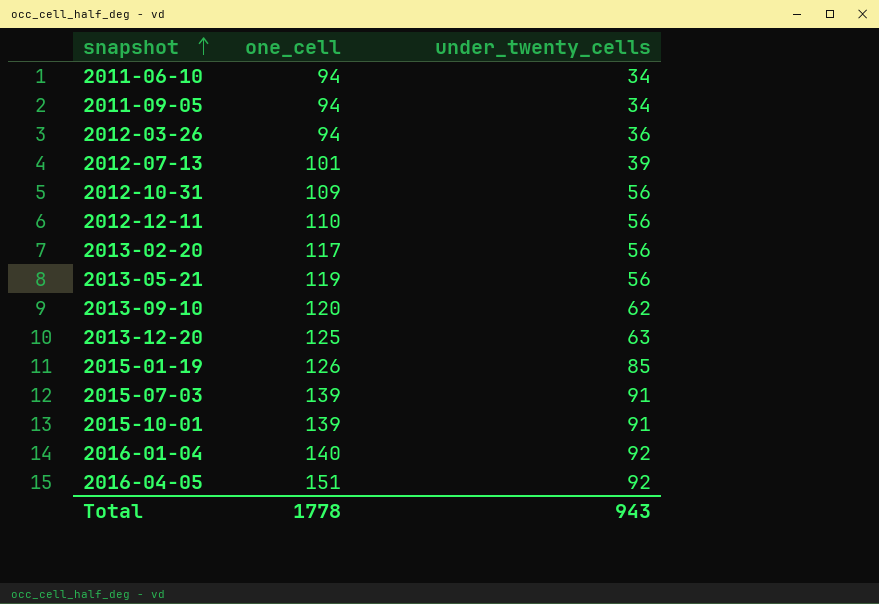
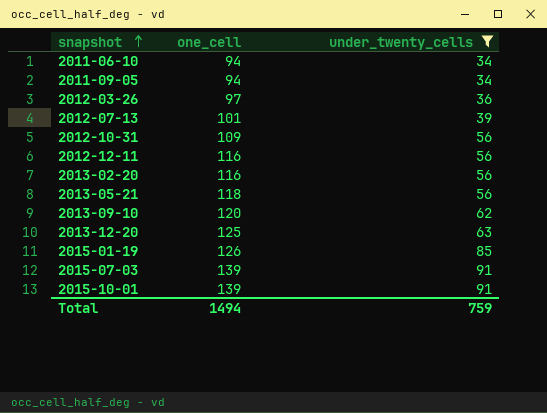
filter: none -> under_twenty_cells != 92
2012-03-26 | one_cell: 94 -> 97
2012-12-11 | one_cell: 110 -> 116
2013-02-20 | one_cell: 117 -> 116
2013-05-21 | one_cell: 119 -> 118
Total | one_cell: 1778 -> 1494
Total | under_twenty_cells: 943 -> 759

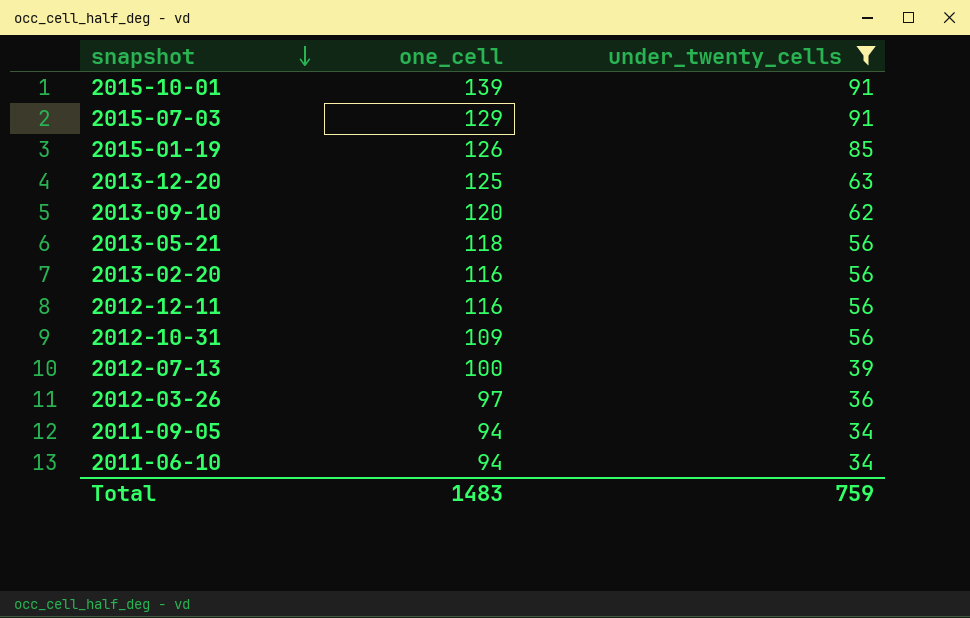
row order: snapshot ascending -> snapshot descending
2015-07-03 | one_cell: 139 -> 129
2012-07-13 | one_cell: 101 -> 100
Total | one_cell: 1494 -> 1483

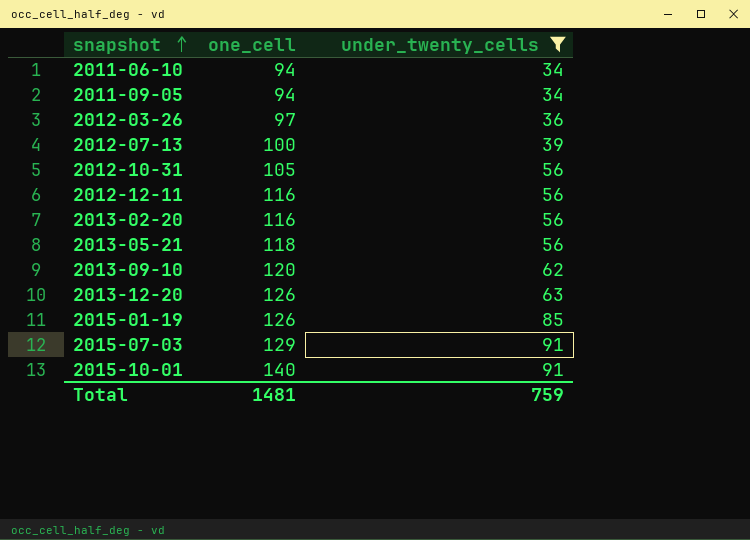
row order: snapshot descending -> snapshot ascending
2012-10-31 | one_cell: 109 -> 105
2013-12-20 | one_cell: 125 -> 126
2015-10-01 | one_cell: 139 -> 140
Total | one_cell: 1483 -> 1481

